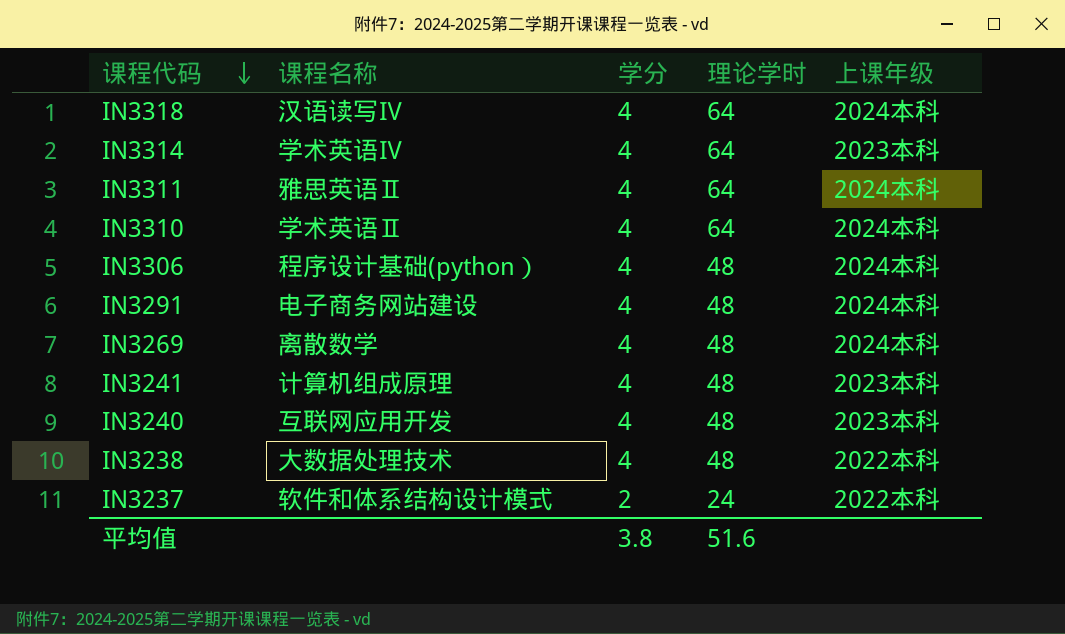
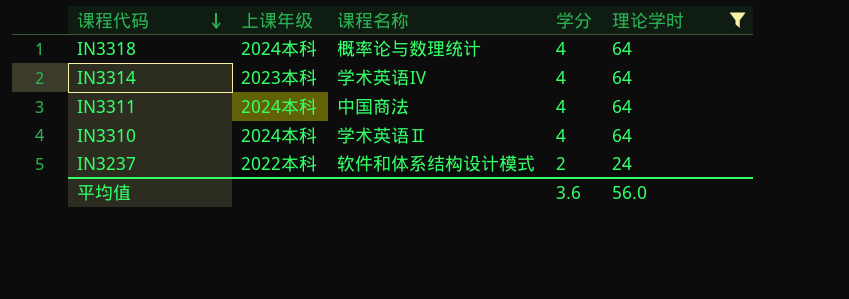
filter: none -> 理论学时 != 48
column 上课年级 | position: 5 -> 2
IN3318 | 课程名称: 汉语读写Ⅳ -> 概率论与数理统计
IN3311 | 课程名称: 雅思英语Ⅱ -> 中国商法
平均值 | 学分: 3.8 -> 3.6
平均值 | 理论学时: 51.6 -> 56.0

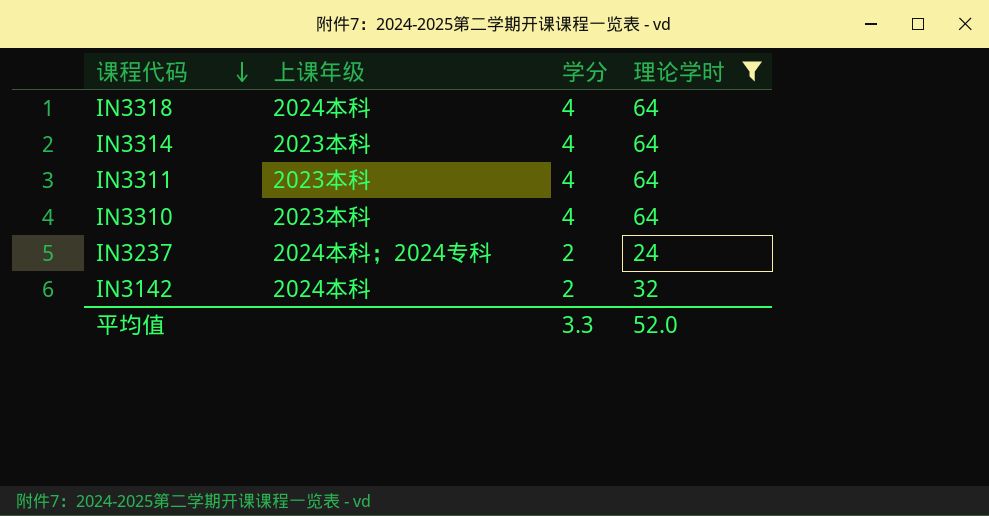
column 课程名称 | position: 3 -> none
IN3311 | 上课年级: 2024本科 -> 2023本科
IN3310 | 上课年级: 2024本科 -> 2023本科
IN3237 | 上课年级: 2022本科 -> 2024本科；2024专科
row IN3142: none -> 2024本科 | 2 | 32
平均值 | 学分: 3.6 -> 3.3
平均值 | 理论学时: 56.0 -> 52.0

